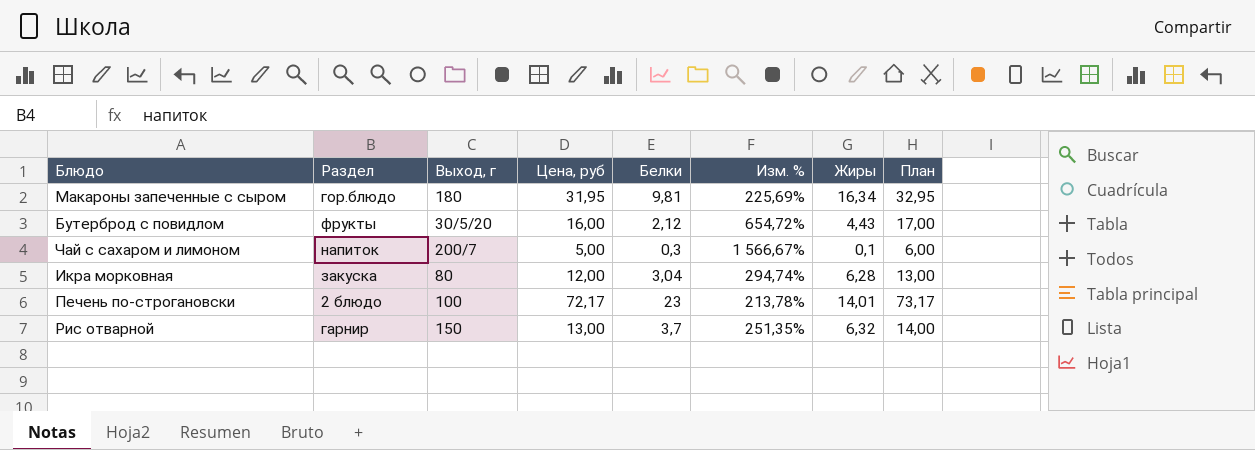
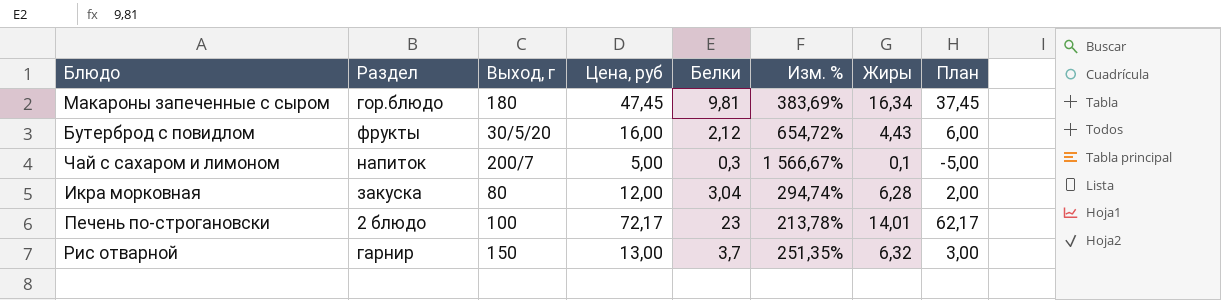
column План | formula: [Цена, руб] + 1 -> [Цена, руб] - 10
Макароны запеченные с сыром | Цена, руб: 31,95 -> 47,45
Макароны запеченные с сыром | Изм. %: 225,69% -> 383,69%

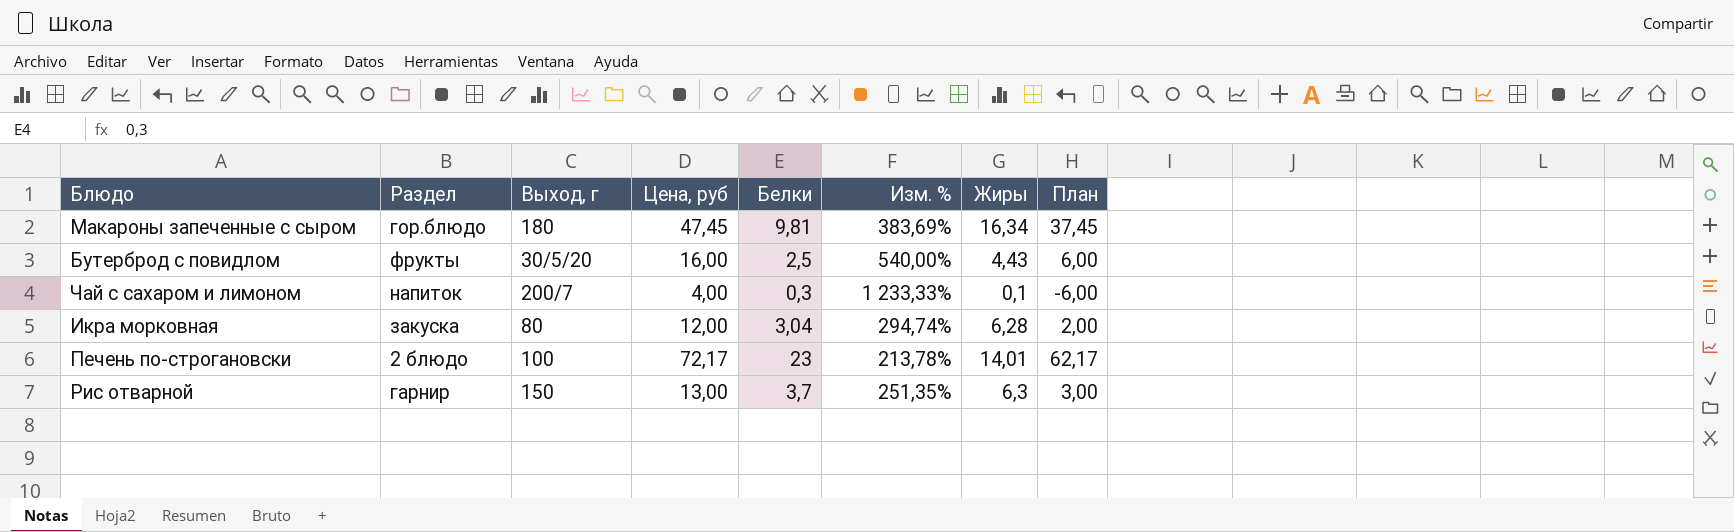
Бутерброд с повидлом | Белки: 2,12 -> 2,5
Бутерброд с повидлом | Изм. %: 654,72% -> 540,00%
Чай с сахаром и лимоном | Цена, руб: 5,00 -> 4,00
Чай с сахаром и лимоном | Изм. %: 1 566,67% -> 1 233,33%
Чай с сахаром и лимоном | План: -5,00 -> -6,00
Рис отварной | Жиры: 6,32 -> 6,3

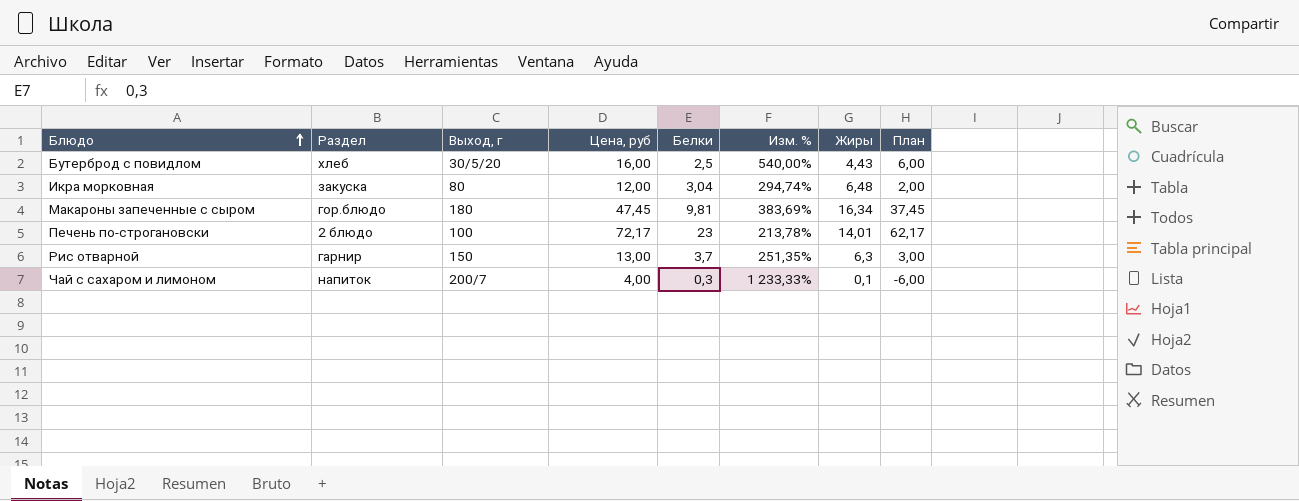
row order: none -> Блюдо ascending
Бутерброд с повидлом | Раздел: фрукты -> хлеб
Икра морковная | Жиры: 6,28 -> 6,48

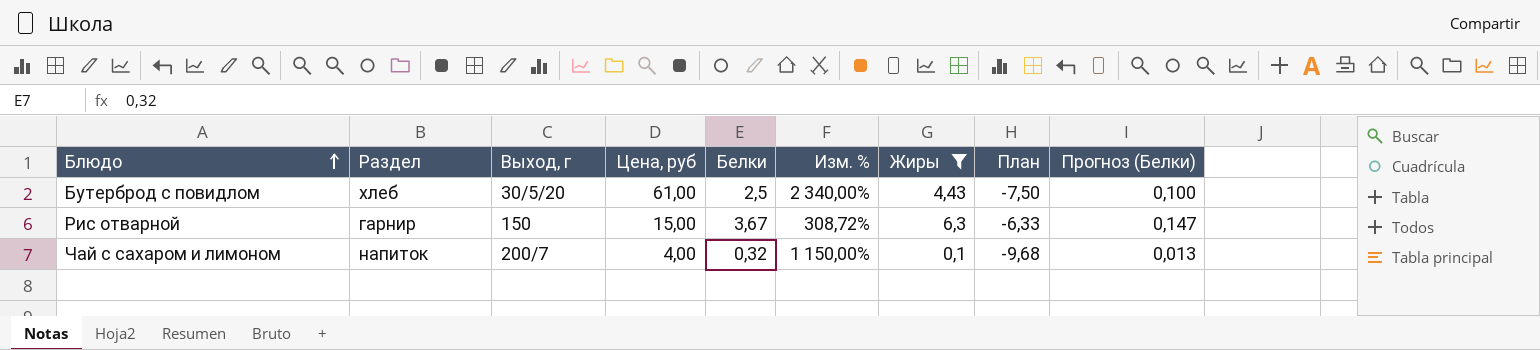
filter: none -> Жиры <= 6,3
column План | formula: [Цена, руб] - 10 -> [Белки] - 10
column Прогноз (Белки) | formula: none -> [Белки] * 0,04
Бутерброд с повидлом | Цена, руб: 16,00 -> 61,00
Бутерброд с повидлом | Изм. %: 540,00% -> 2 340,00%
Рис отварной | Цена, руб: 13,00 -> 15,00
Рис отварной | Белки: 3,7 -> 3,67
Рис отварной | Изм. %: 251,35% -> 308,72%
Чай с сахаром и лимоном | Белки: 0,3 -> 0,32
Чай с сахаром и лимоном | Изм. %: 1 233,33% -> 1 150,00%

